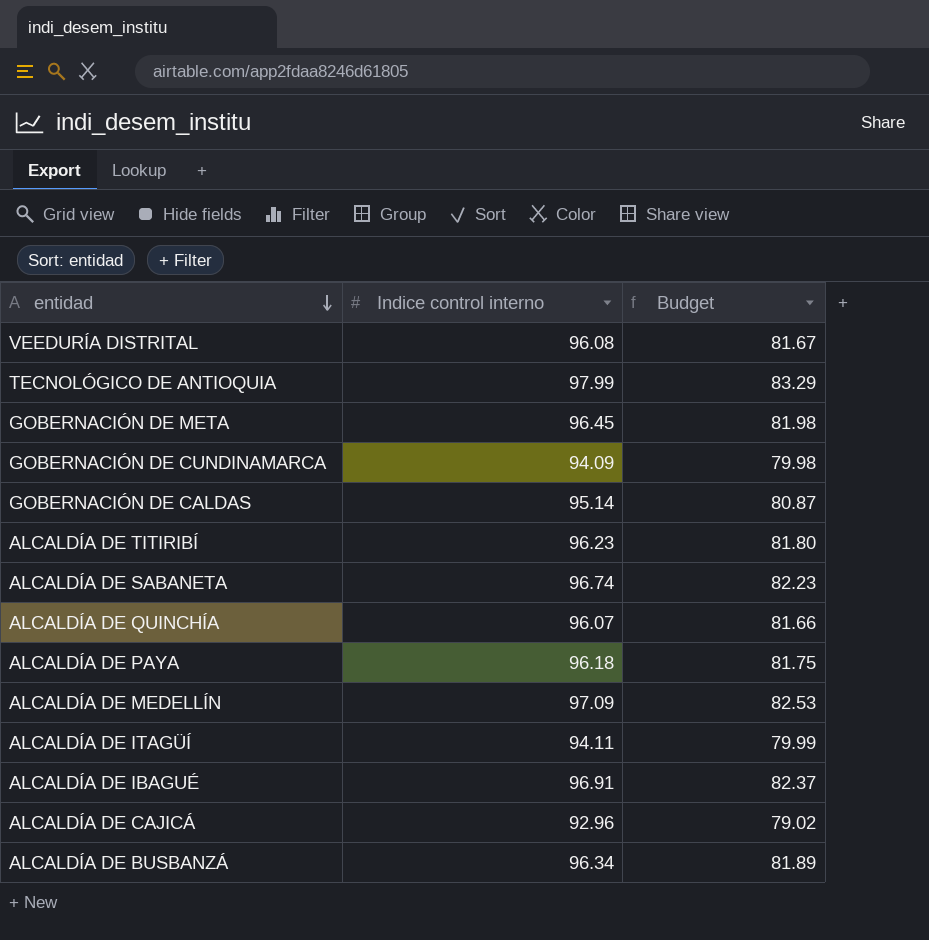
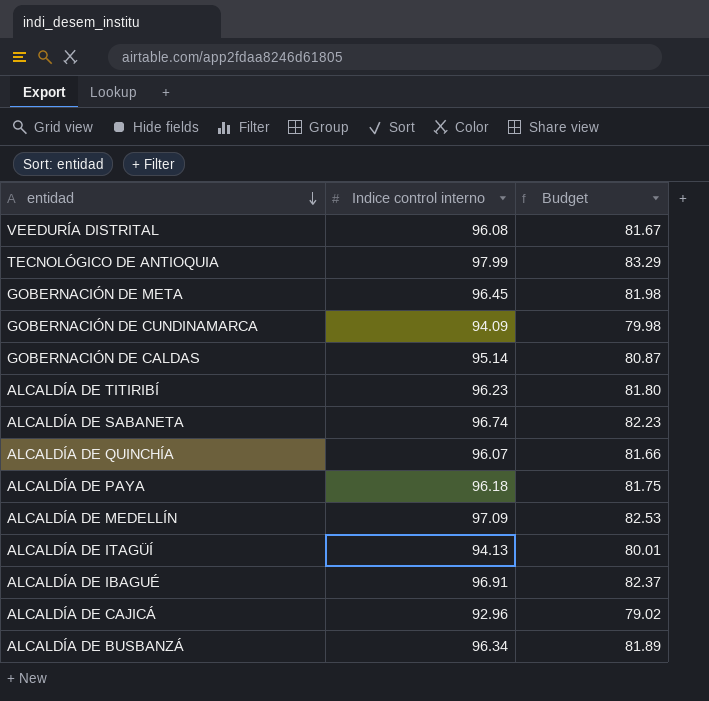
ALCALDÍA DE ITAGÜÍ | Indice control interno: 94.11 -> 94.13
ALCALDÍA DE ITAGÜÍ | Budget: 79.99 -> 80.01

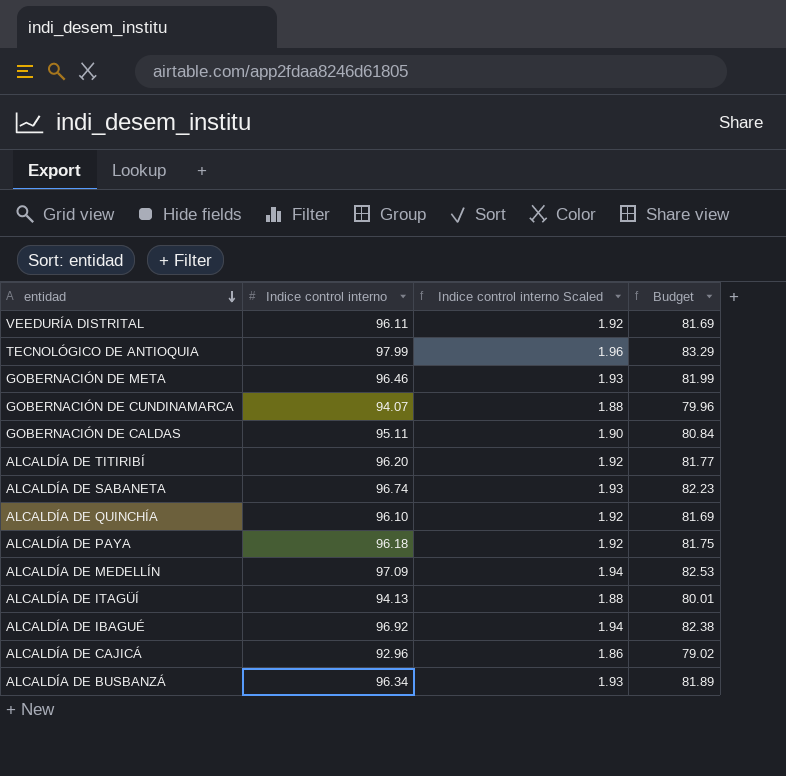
column Indice control interno Scaled | formula: none -> [Indice control interno] * 0.02
VEEDURÍA DISTRITAL | Indice control interno: 96.08 -> 96.11
VEEDURÍA DISTRITAL | Budget: 81.67 -> 81.69
GOBERNACIÓN DE META | Indice control interno: 96.45 -> 96.46
GOBERNACIÓN DE META | Budget: 81.98 -> 81.99
GOBERNACIÓN DE CUNDINAMARCA | Indice control interno: 94.09 -> 94.07
GOBERNACIÓN DE CUNDINAMARCA | Budget: 79.98 -> 79.96
GOBERNACIÓN DE CALDAS | Indice control interno: 95.14 -> 95.11
GOBERNACIÓN DE CALDAS | Budget: 80.87 -> 80.84
ALCALDÍA DE TITIRIBÍ | Indice control interno: 96.23 -> 96.20
ALCALDÍA DE TITIRIBÍ | Budget: 81.80 -> 81.77
ALCALDÍA DE QUINCHÍA | Indice control interno: 96.07 -> 96.10
ALCALDÍA DE QUINCHÍA | Budget: 81.66 -> 81.69
ALCALDÍA DE IBAGUÉ | Indice control interno: 96.91 -> 96.92
ALCALDÍA DE IBAGUÉ | Budget: 82.37 -> 82.38

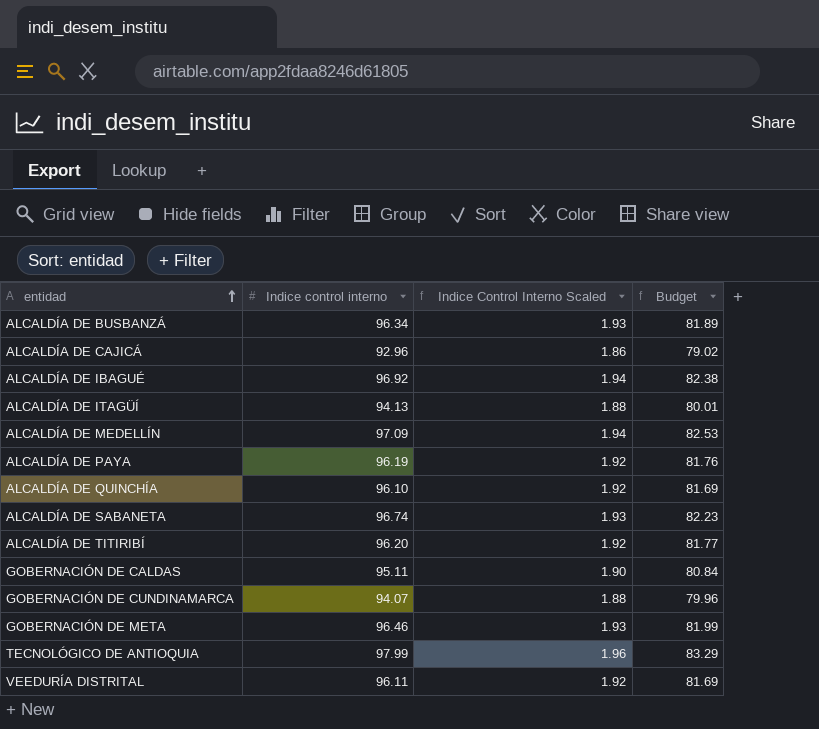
row order: entidad descending -> entidad ascending
column name: Indice control interno Scaled -> Indice Control Interno Scaled
ALCALDÍA DE PAYA | Indice control interno: 96.18 -> 96.19
ALCALDÍA DE PAYA | Budget: 81.75 -> 81.76

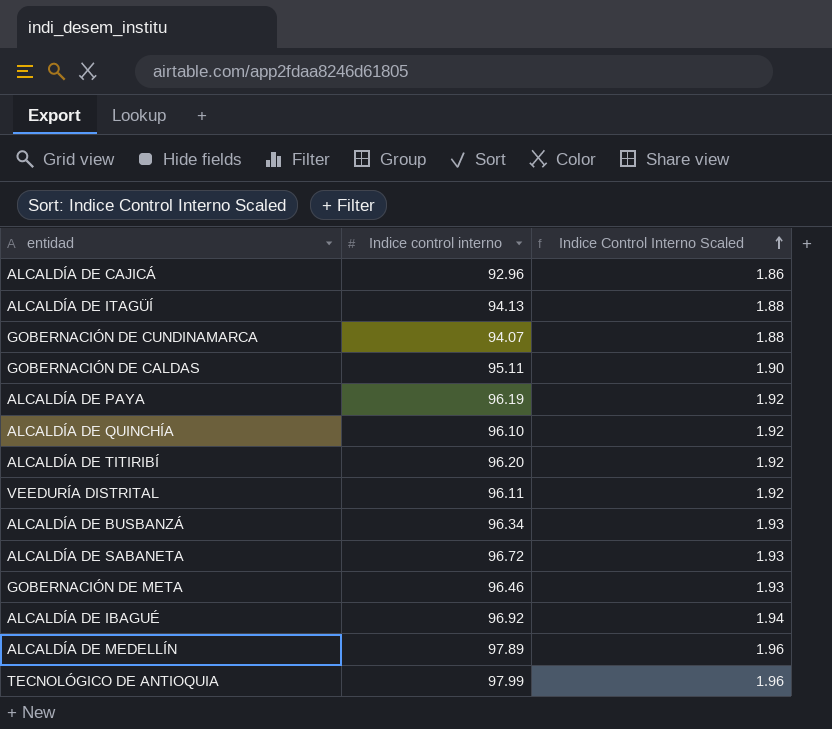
row order: entidad ascending -> Indice Control Interno Scaled ascending
column Budget | formula: [Indice control interno] * 0.85 -> none
ALCALDÍA DE SABANETA | Indice control interno: 96.74 -> 96.72
ALCALDÍA DE MEDELLÍN | Indice control interno: 97.09 -> 97.89
ALCALDÍA DE MEDELLÍN | Indice Control Interno Scaled: 1.94 -> 1.96

